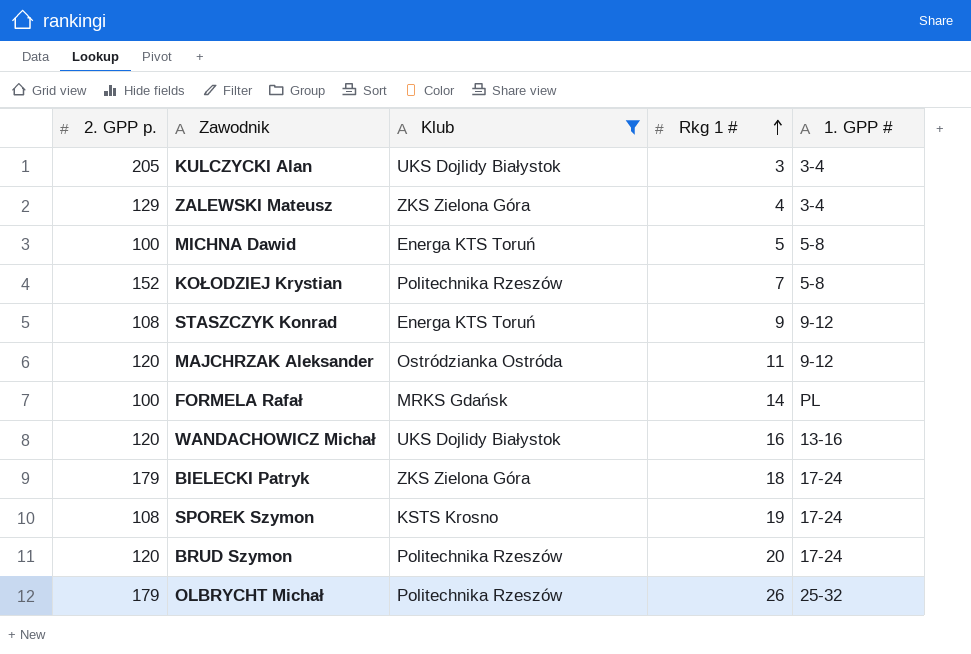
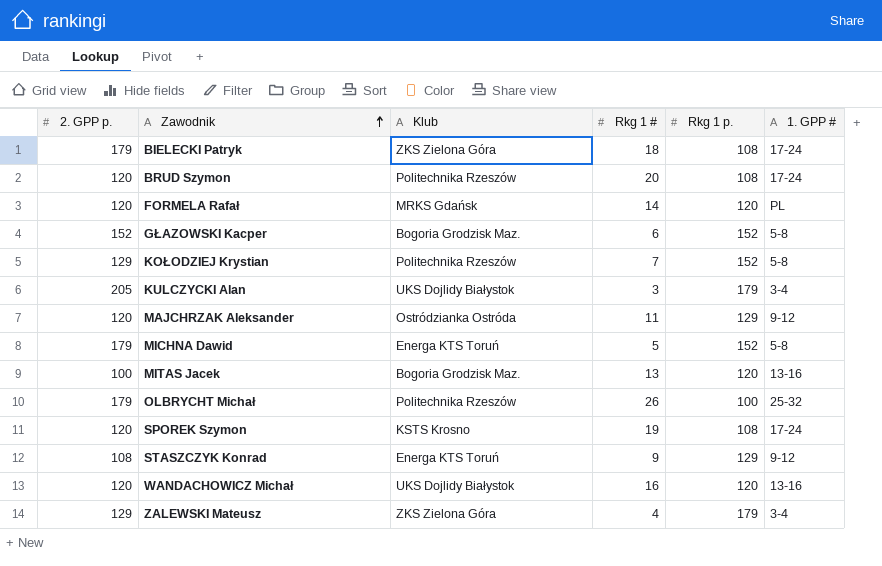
filter: Klub != Bogoria Grodzisk Maz. -> none
row order: Rkg 1 # ascending -> Zawodnik ascending
column Rkg 1 p. | position: none -> 5
FORMELA Rafał | 2. GPP p.: 100 -> 120
KOŁODZIEJ Krystian | 2. GPP p.: 152 -> 129
MICHNA Dawid | 2. GPP p.: 100 -> 179
SPOREK Szymon | 2. GPP p.: 108 -> 120

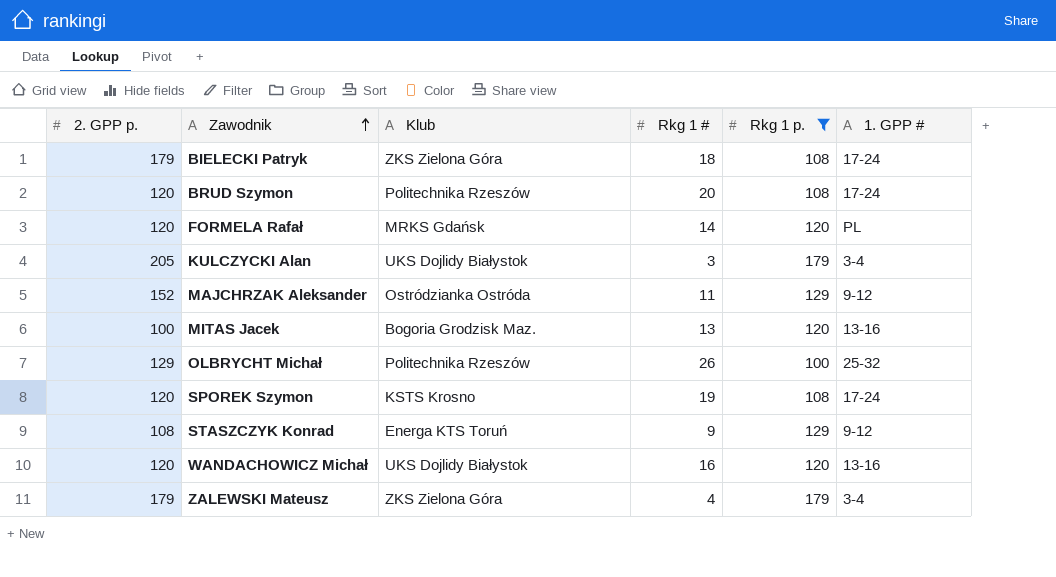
filter: none -> Rkg 1 p. != 152
MAJCHRZAK Aleksander | 2. GPP p.: 120 -> 152
OLBRYCHT Michał | 2. GPP p.: 179 -> 129
ZALEWSKI Mateusz | 2. GPP p.: 129 -> 179

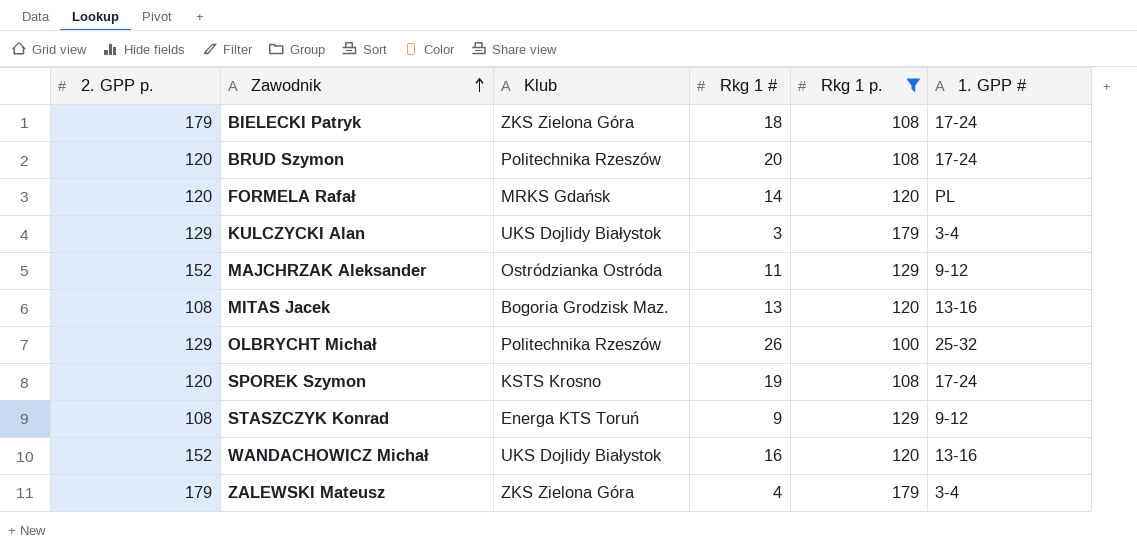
KULCZYCKI Alan | 2. GPP p.: 205 -> 129
MITAS Jacek | 2. GPP p.: 100 -> 108
WANDACHOWICZ Michał | 2. GPP p.: 120 -> 152

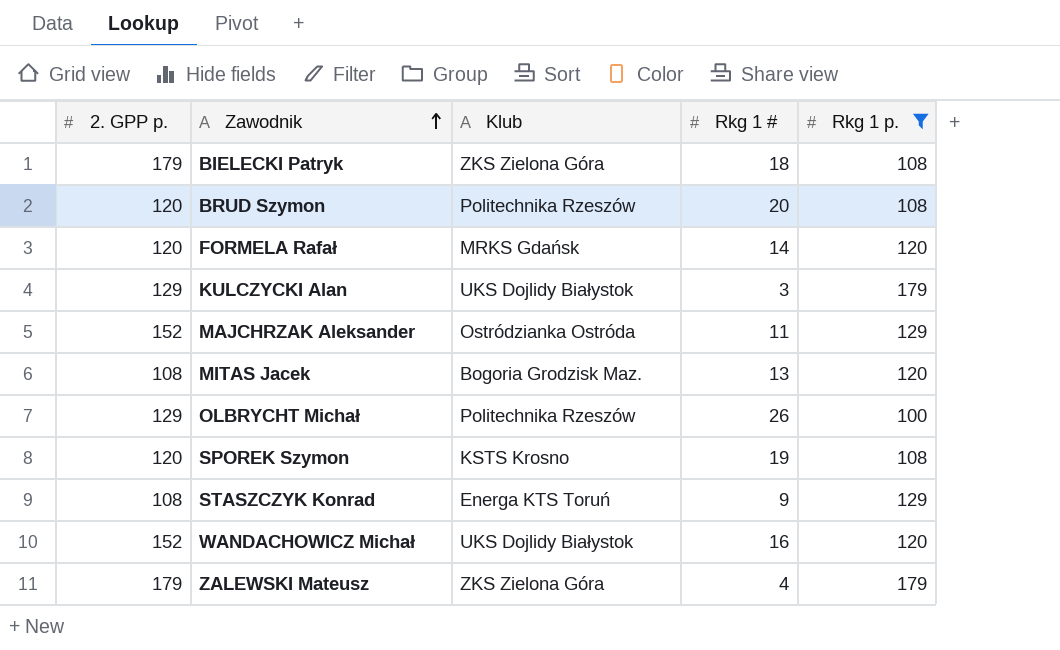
column 1. GPP # | position: 6 -> none

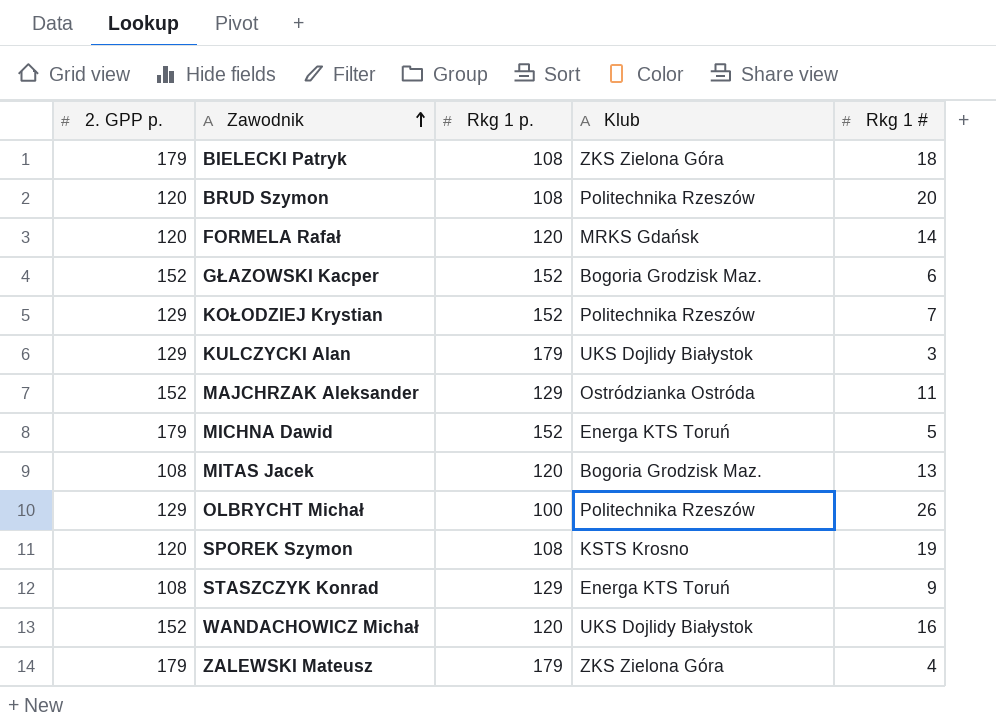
filter: Rkg 1 p. != 152 -> none
column Rkg 1 p. | position: 5 -> 3

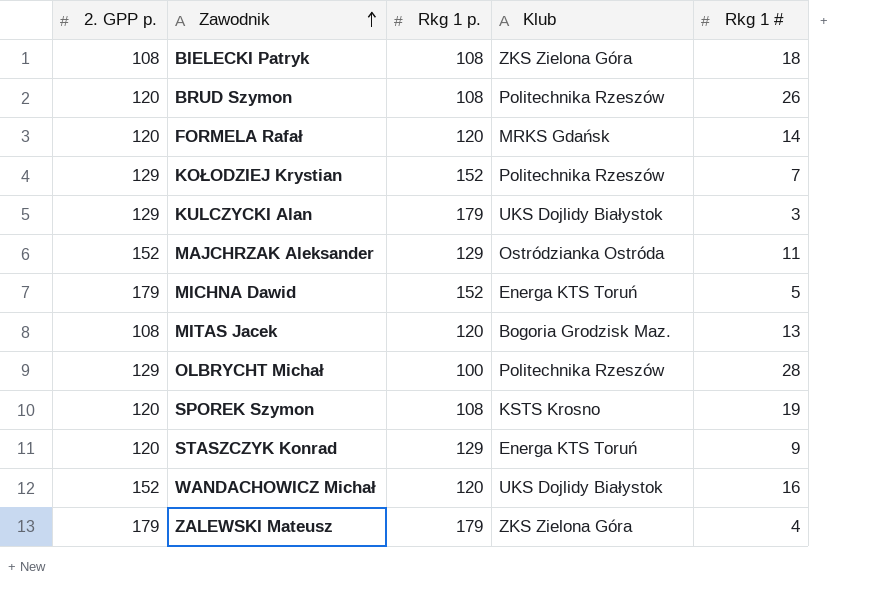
row GŁAZOWSKI Kacper: 152 | 152 | Bogoria Grodzisk Maz. | 6 -> none
BIELECKI Patryk | 2. GPP p.: 179 -> 108
BRUD Szymon | Rkg 1 #: 20 -> 26
OLBRYCHT Michał | Rkg 1 #: 26 -> 28
STASZCZYK Konrad | 2. GPP p.: 108 -> 120

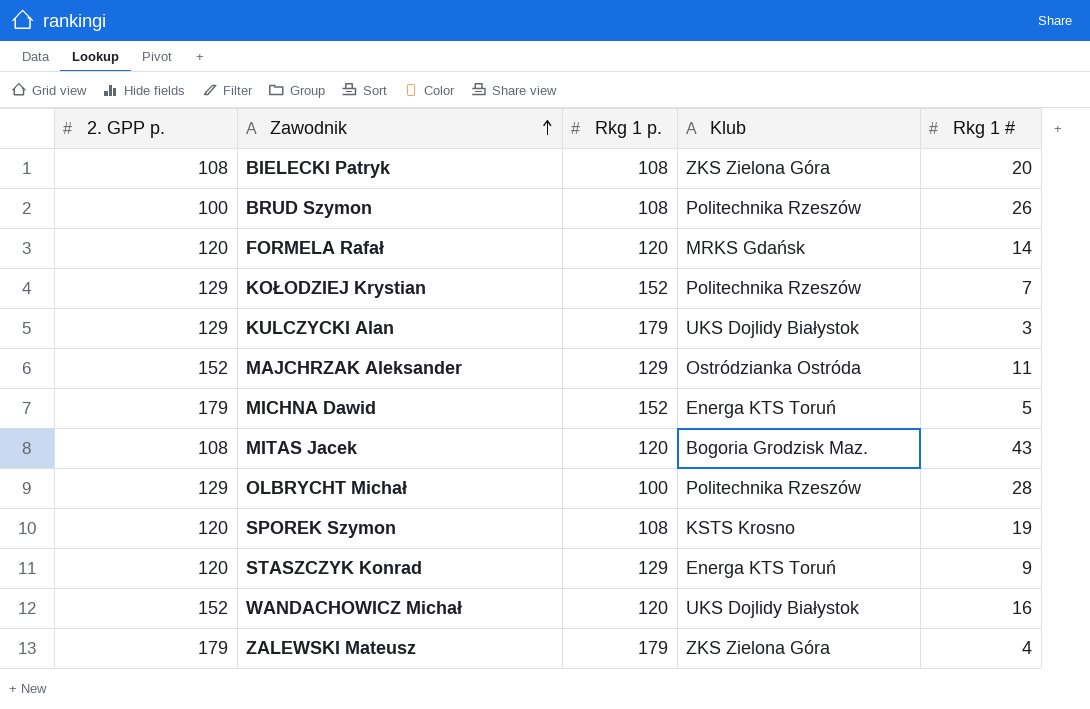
BIELECKI Patryk | Rkg 1 #: 18 -> 20
BRUD Szymon | 2. GPP p.: 120 -> 100
MITAS Jacek | Rkg 1 #: 13 -> 43

